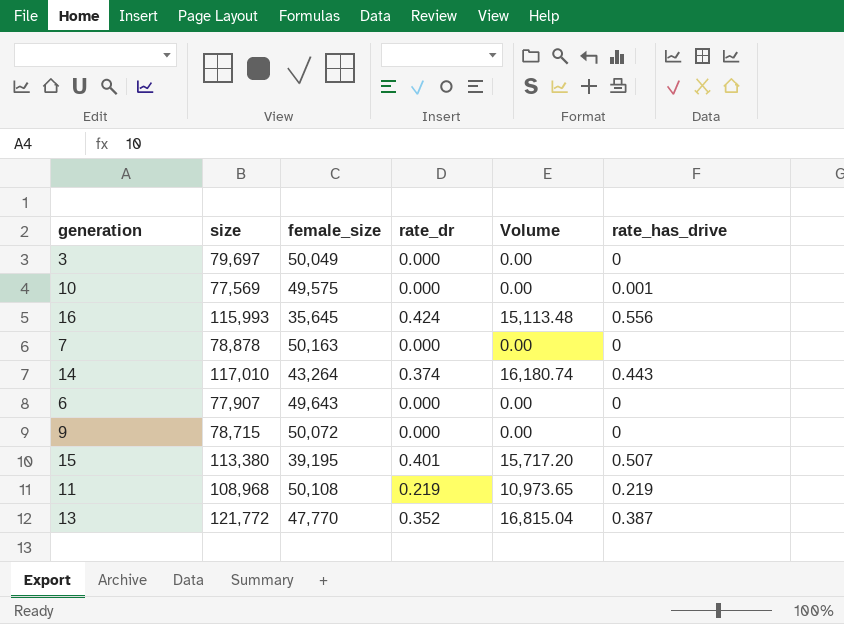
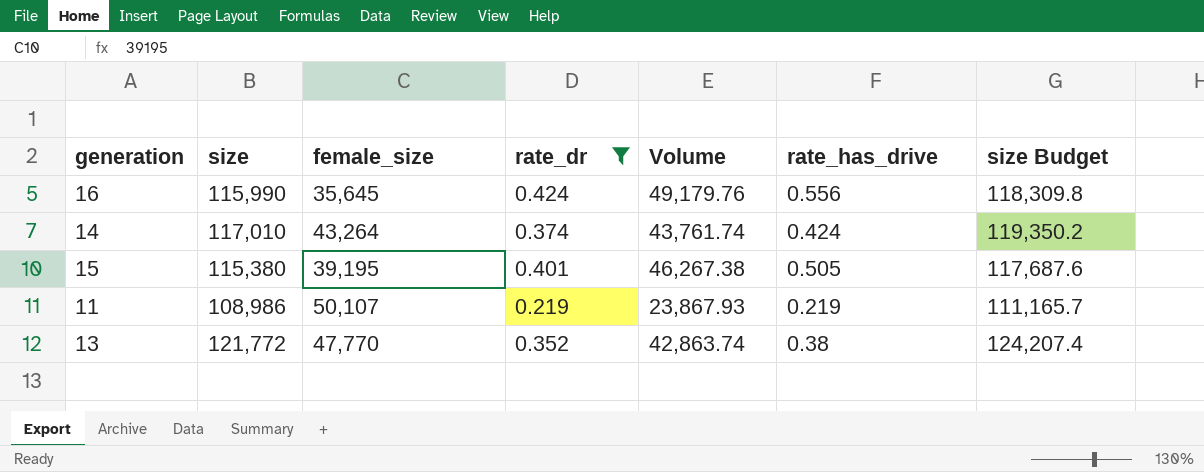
filter: none -> rate_dr != 0.000
column Volume | formula: [female_size] * [rate_dr] -> [size] * [rate_dr]
column size Budget | formula: none -> [size] * 1.02
16 | size: 115,993 -> 115,990
14 | rate_has_drive: 0.443 -> 0.424
15 | size: 113,380 -> 115,380
15 | rate_has_drive: 0.507 -> 0.505
11 | size: 108,968 -> 108,986
11 | female_size: 50,108 -> 50,107
13 | rate_has_drive: 0.387 -> 0.38

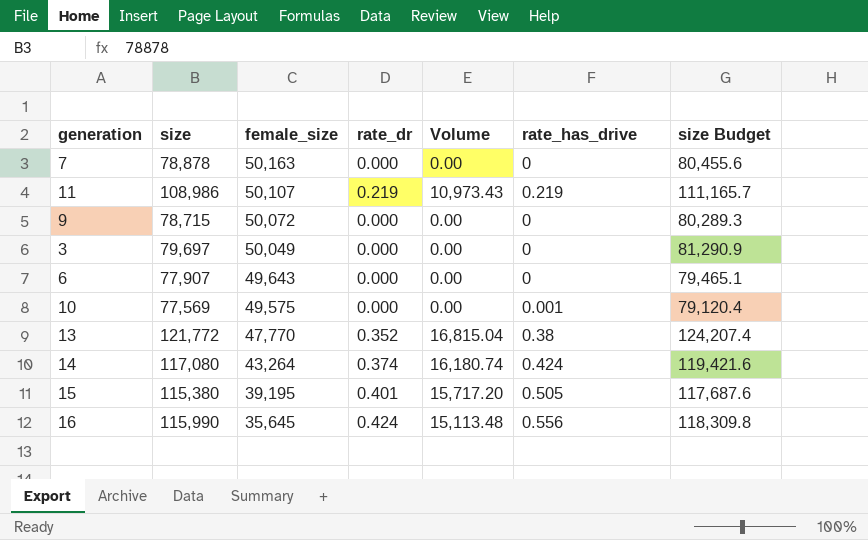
filter: rate_dr != 0.000 -> none
row order: none -> female_size descending
column Volume | formula: [size] * [rate_dr] -> [female_size] * [rate_dr]
14 | size: 117,010 -> 117,080
14 | size Budget: 119,350.2 -> 119,421.6

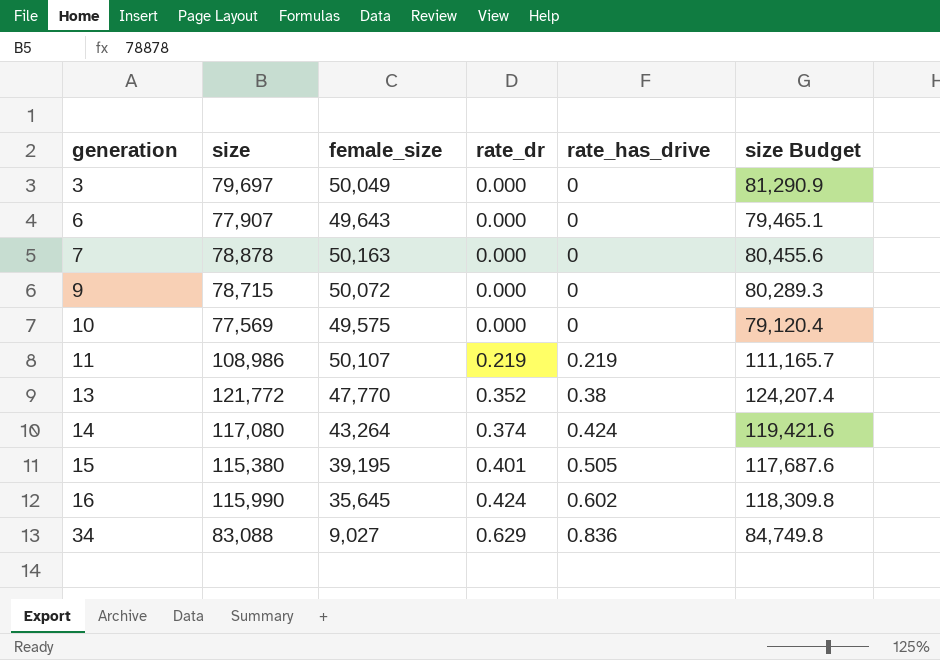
row order: female_size descending -> generation ascending
column Volume | formula: [female_size] * [rate_dr] -> none
10 | rate_has_drive: 0.001 -> 0
16 | rate_has_drive: 0.556 -> 0.602
row 34: none -> 83,088 | 9,027 | 0.629 | 0.836 | 84,749.8

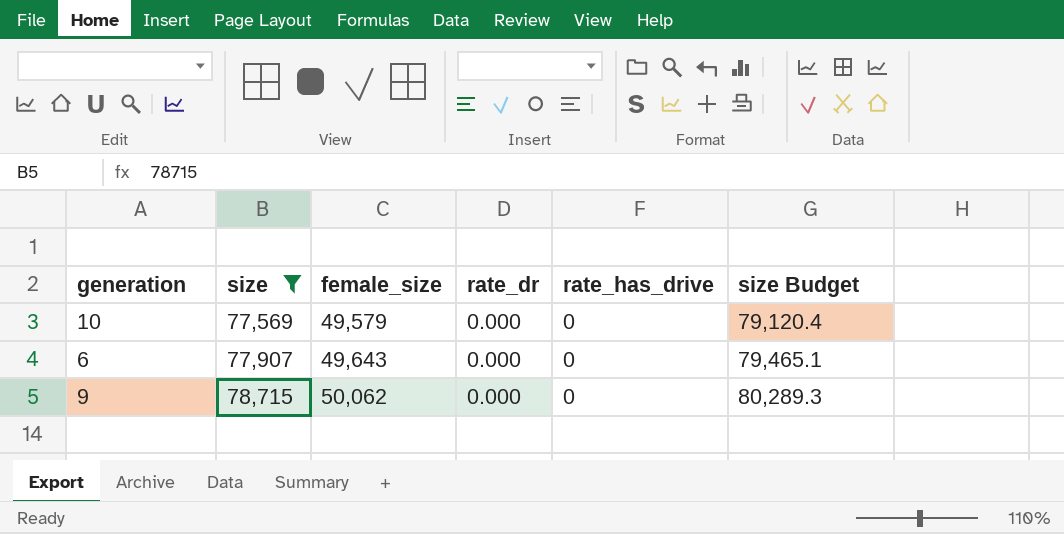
filter: none -> size <= 78,715
row order: generation ascending -> size ascending
10 | female_size: 49,575 -> 49,579
9 | female_size: 50,072 -> 50,062

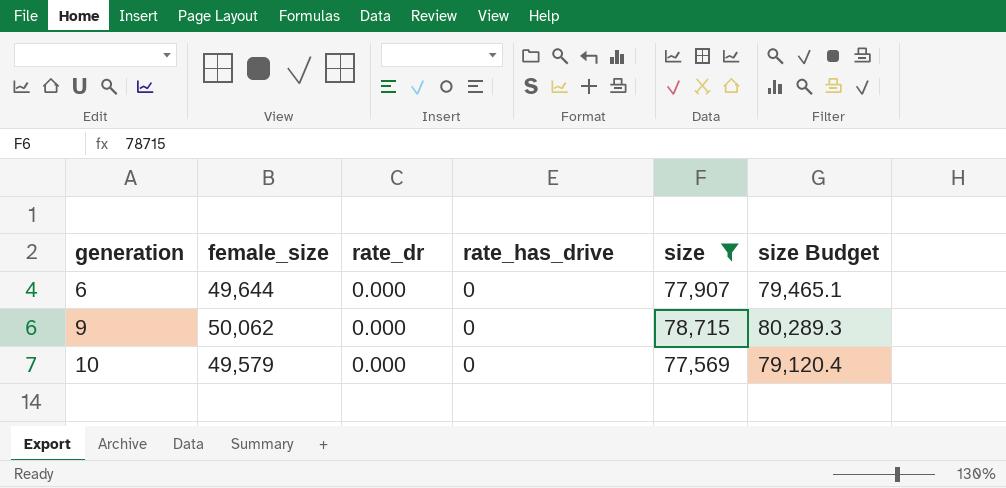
row order: size ascending -> generation ascending
column size | position: 2 -> 5
6 | female_size: 49,643 -> 49,644

